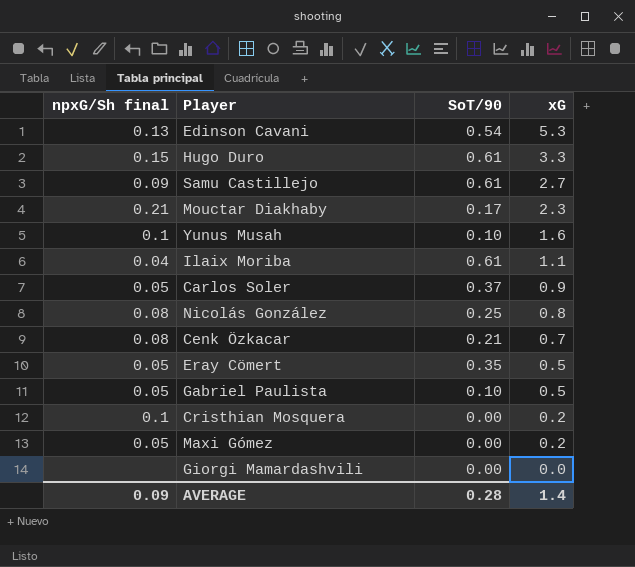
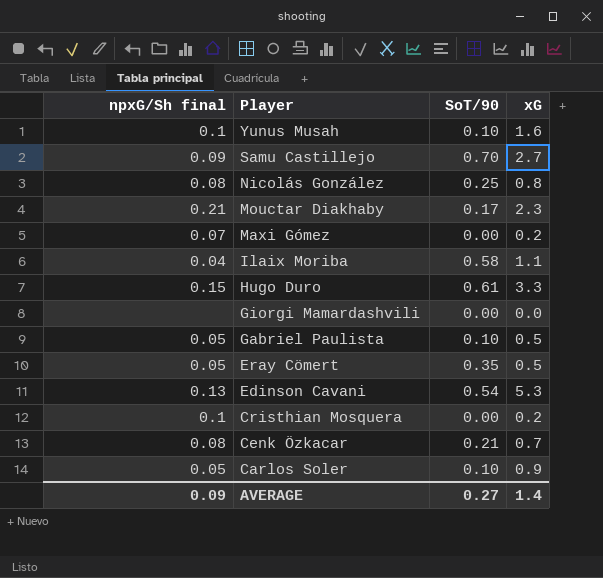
row order: xG descending -> Player descending
Samu Castillejo | SoT/90: 0.61 -> 0.70
Maxi Gómez | npxG/Sh final: 0.05 -> 0.07
Ilaix Moriba | SoT/90: 0.61 -> 0.58
Carlos Soler | SoT/90: 0.37 -> 0.10
AVERAGE | SoT/90: 0.28 -> 0.27

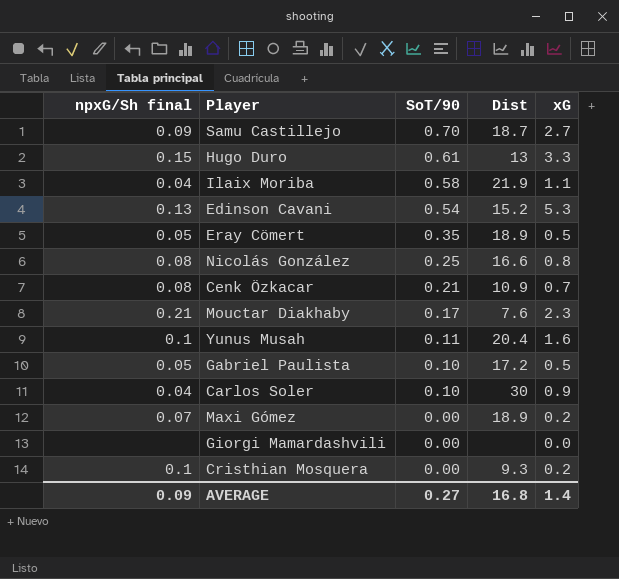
row order: Player descending -> SoT/90 descending
column Dist | position: none -> 4
Yunus Musah | SoT/90: 0.10 -> 0.11
Carlos Soler | npxG/Sh final: 0.05 -> 0.04

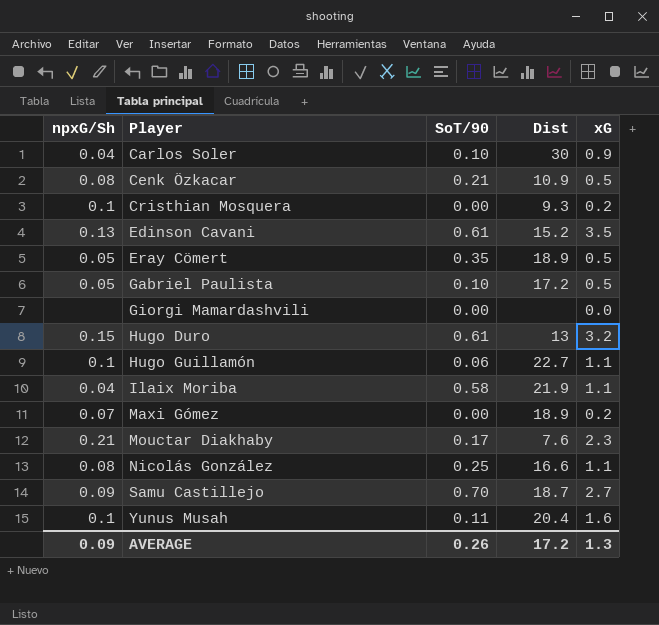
row order: SoT/90 descending -> Player ascending
column name: npxG/Sh final -> npxG/Sh
Cenk Özkacar | xG: 0.7 -> 0.5
Edinson Cavani | SoT/90: 0.54 -> 0.61
Edinson Cavani | xG: 5.3 -> 3.5
Hugo Duro | xG: 3.3 -> 3.2
row Hugo Guillamón: none -> 0.1 | 0.06 | 22.7 | 1.1
Nicolás González | xG: 0.8 -> 1.1
AVERAGE | SoT/90: 0.27 -> 0.26
AVERAGE | Dist: 16.8 -> 17.2
AVERAGE | xG: 1.4 -> 1.3

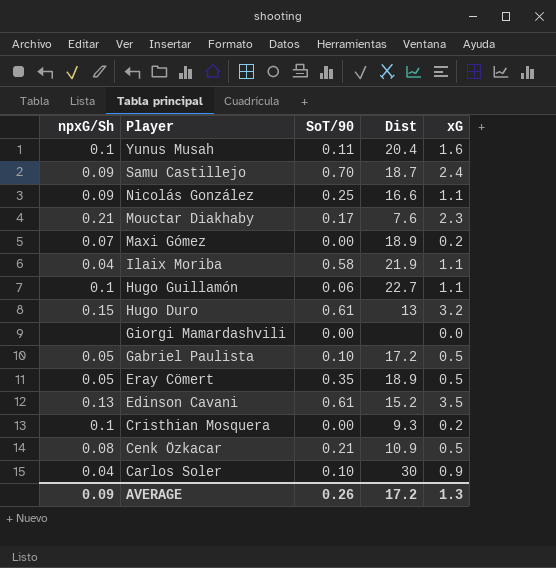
row order: Player ascending -> Player descending
Samu Castillejo | xG: 2.7 -> 2.4
Nicolás González | npxG/Sh: 0.08 -> 0.09

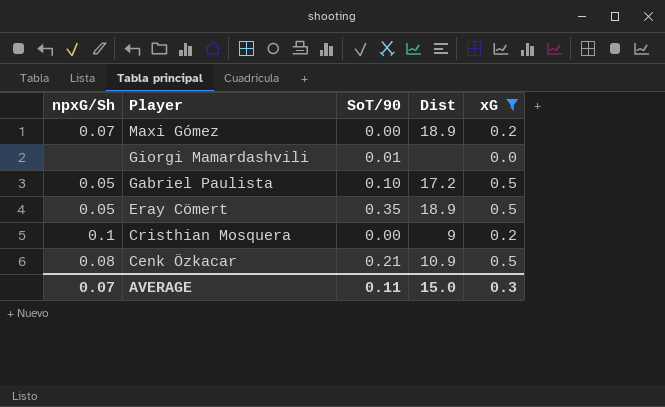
filter: none -> xG <= 0.5
Giorgi Mamardashvili | SoT/90: 0.00 -> 0.01
Cristhian Mosquera | Dist: 9.3 -> 9
AVERAGE | npxG/Sh: 0.09 -> 0.07
AVERAGE | SoT/90: 0.26 -> 0.11
AVERAGE | Dist: 17.2 -> 15.0
AVERAGE | xG: 1.3 -> 0.3

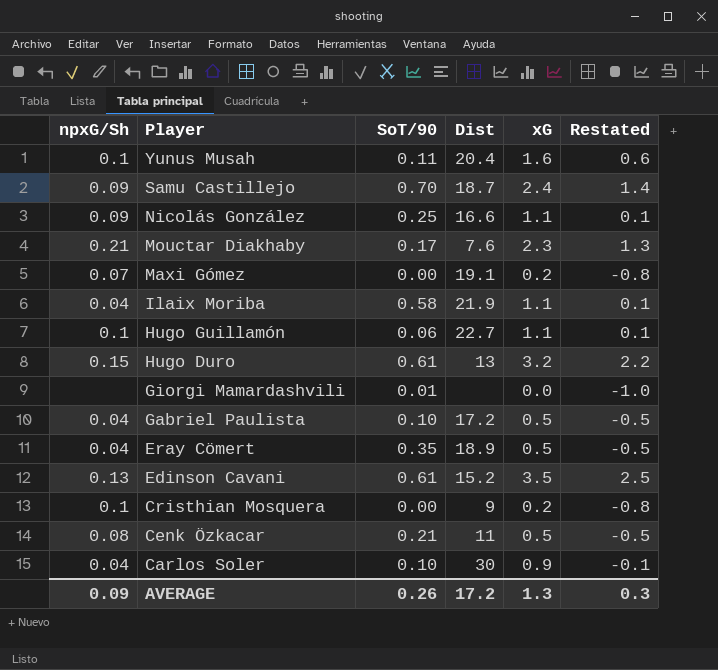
filter: xG <= 0.5 -> none
column Restated | formula: none -> [xG] - 1
Maxi Gómez | Dist: 18.9 -> 19.1
Gabriel Paulista | npxG/Sh: 0.05 -> 0.04
Eray Cömert | npxG/Sh: 0.05 -> 0.04
Cenk Özkacar | Dist: 10.9 -> 11
AVERAGE | npxG/Sh: 0.07 -> 0.09
AVERAGE | SoT/90: 0.11 -> 0.26
AVERAGE | Dist: 15.0 -> 17.2
AVERAGE | xG: 0.3 -> 1.3

